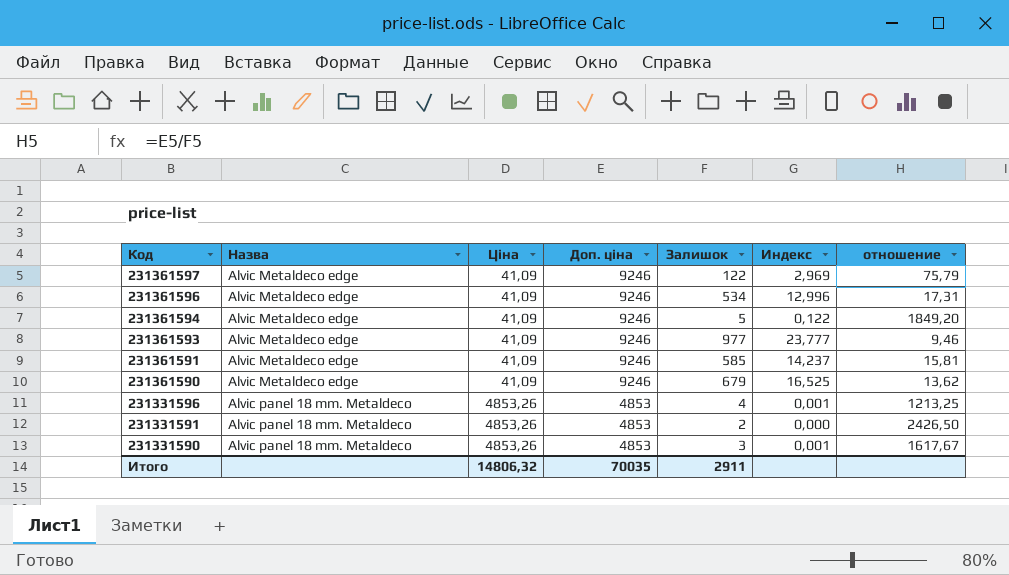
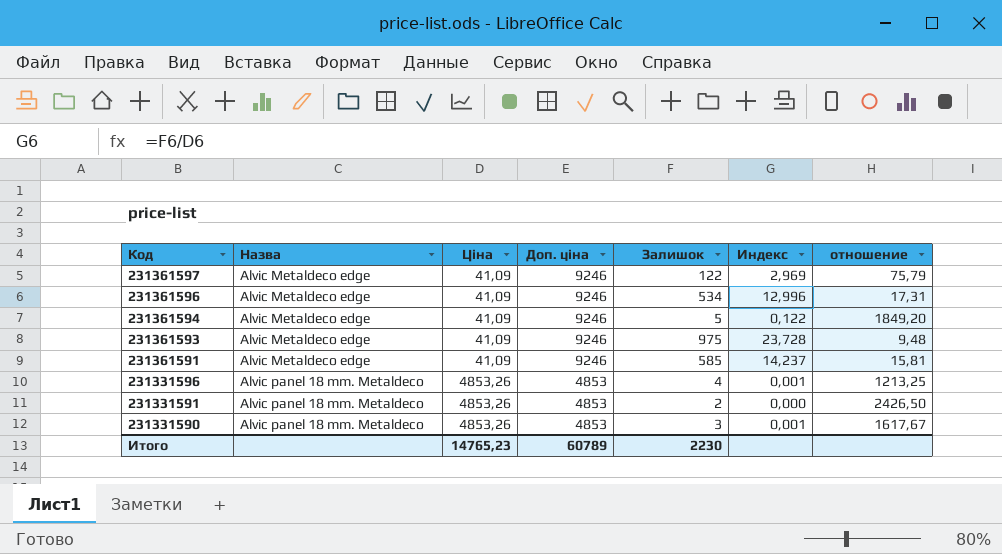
row 231361590: Alvic Metaldeco edge | 41,09 | 9246 | 679 | 16,525 | 13,62 -> none
231361593 | Залишок: 977 -> 975
231361593 | Индекс: 23,777 -> 23,728
231361593 | отношение: 9,46 -> 9,48
Итого | Ціна: 14806,32 -> 14765,23
Итого | Доп. ціна: 70035 -> 60789
Итого | Залишок: 2911 -> 2230

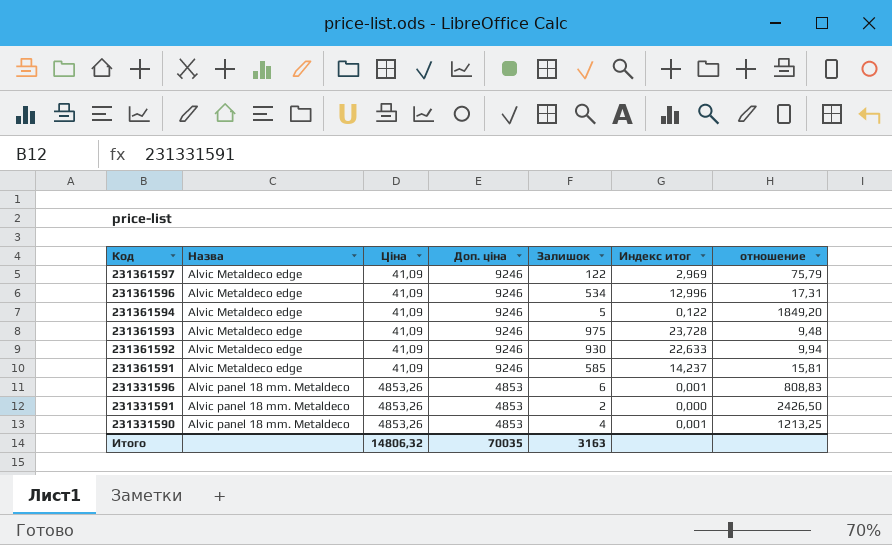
column name: Индекс -> Индекс итог
row 231361592: none -> Alvic Metaldeco edge | 41,09 | 9246 | 930 | 22,633 | 9,94
231331596 | Залишок: 4 -> 6
231331596 | отношение: 1213,25 -> 808,83
231331590 | Залишок: 3 -> 4
231331590 | отношение: 1617,67 -> 1213,25
Итого | Ціна: 14765,23 -> 14806,32
Итого | Доп. ціна: 60789 -> 70035
Итого | Залишок: 2230 -> 3163

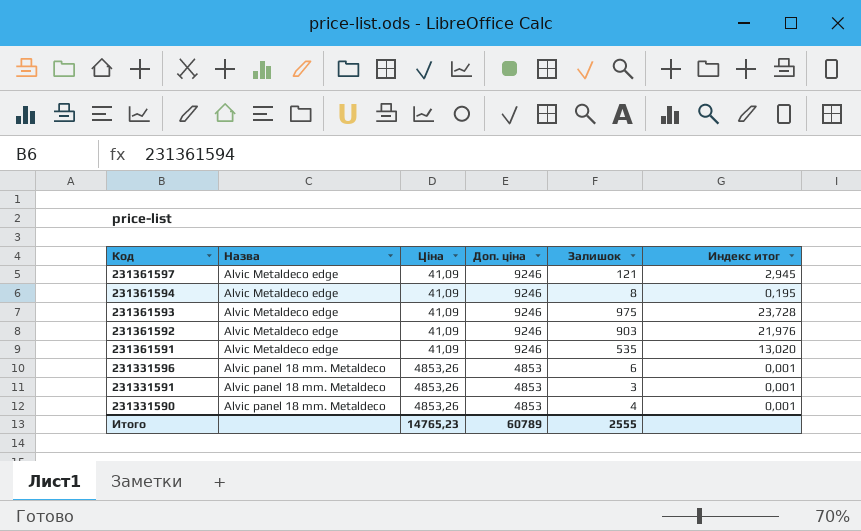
column отношение | formula: [Доп. ціна] / [Залишок] -> none
row 231361596: Alvic Metaldeco edge | 41,09 | 9246 | 534 | 12,996 | 17,31 -> none
231361597 | Залишок: 122 -> 121
231361597 | Индекс итог: 2,969 -> 2,945
231361594 | Залишок: 5 -> 8
231361594 | Индекс итог: 0,122 -> 0,195
231361592 | Залишок: 930 -> 903
231361592 | Индекс итог: 22,633 -> 21,976
231361591 | Залишок: 585 -> 535
231361591 | Индекс итог: 14,237 -> 13,020
231331591 | Залишок: 2 -> 3
231331591 | Индекс итог: 0,000 -> 0,001
Итого | Ціна: 14806,32 -> 14765,23
Итого | Доп. ціна: 70035 -> 60789
Итого | Залишок: 3163 -> 2555

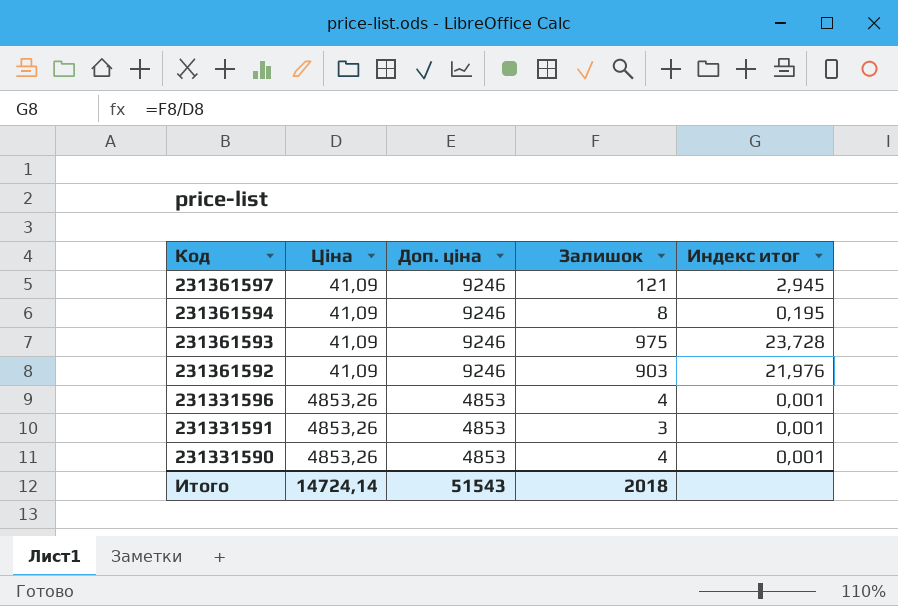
column Назва | position: 2 -> none
row 231361591: Alvic Metaldeco edge | 41,09 | 9246 | 535 | 13,020 -> none
231331596 | Залишок: 6 -> 4
Итого | Ціна: 14765,23 -> 14724,14
Итого | Доп. ціна: 60789 -> 51543
Итого | Залишок: 2555 -> 2018

